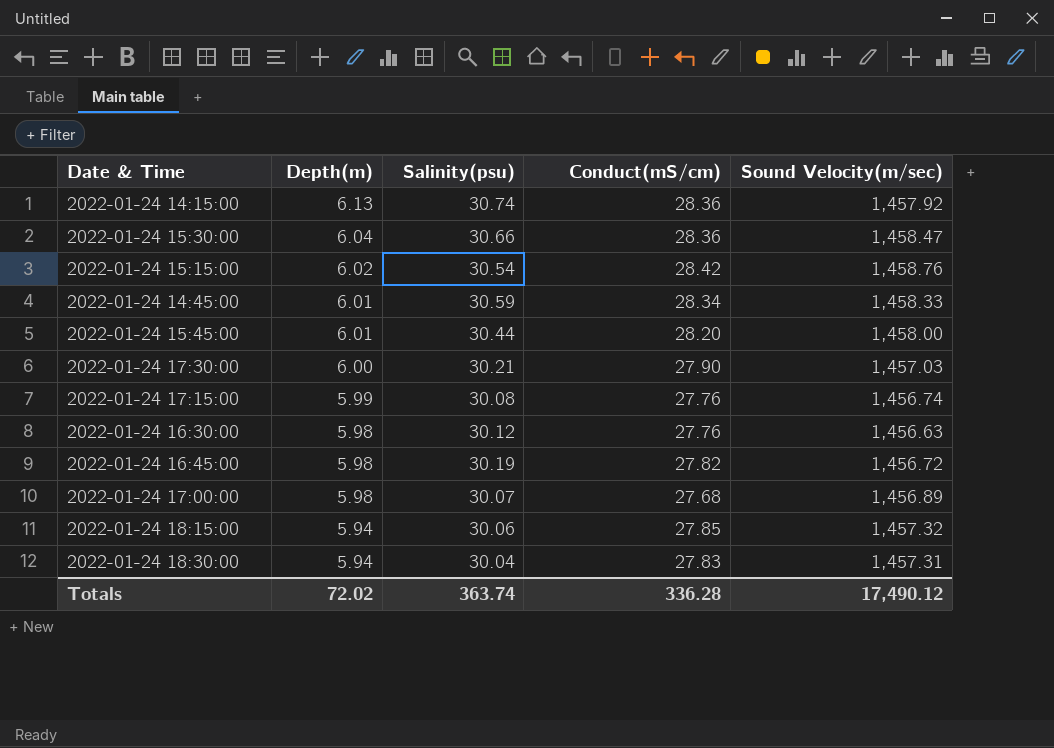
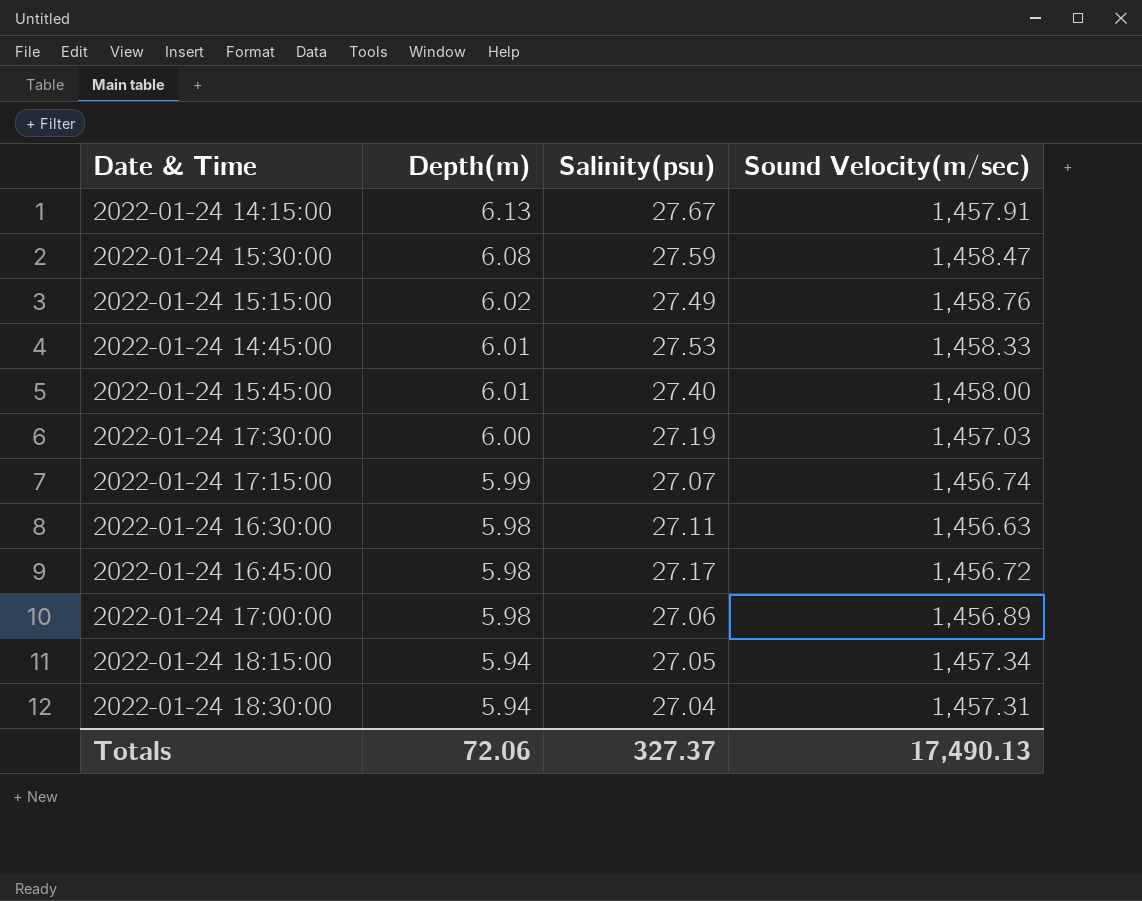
column Conduct(mS/cm) | position: 4 -> none
2022-01-24 14:15:00 | Salinity(psu): 30.74 -> 27.67
2022-01-24 14:15:00 | Sound Velocity(m/sec): 1,457.92 -> 1,457.91
2022-01-24 15:30:00 | Depth(m): 6.04 -> 6.08
2022-01-24 15:30:00 | Salinity(psu): 30.66 -> 27.59
2022-01-24 15:15:00 | Salinity(psu): 30.54 -> 27.49
2022-01-24 14:45:00 | Salinity(psu): 30.59 -> 27.53
2022-01-24 15:45:00 | Salinity(psu): 30.44 -> 27.40
2022-01-24 17:30:00 | Salinity(psu): 30.21 -> 27.19
2022-01-24 17:15:00 | Salinity(psu): 30.08 -> 27.07
2022-01-24 16:30:00 | Salinity(psu): 30.12 -> 27.11
2022-01-24 16:45:00 | Salinity(psu): 30.19 -> 27.17
2022-01-24 17:00:00 | Salinity(psu): 30.07 -> 27.06
2022-01-24 18:15:00 | Salinity(psu): 30.06 -> 27.05
2022-01-24 18:15:00 | Sound Velocity(m/sec): 1,457.32 -> 1,457.34
2022-01-24 18:30:00 | Salinity(psu): 30.04 -> 27.04
Totals | Depth(m): 72.02 -> 72.06
Totals | Salinity(psu): 363.74 -> 327.37
Totals | Sound Velocity(m/sec): 17,490.12 -> 17,490.13

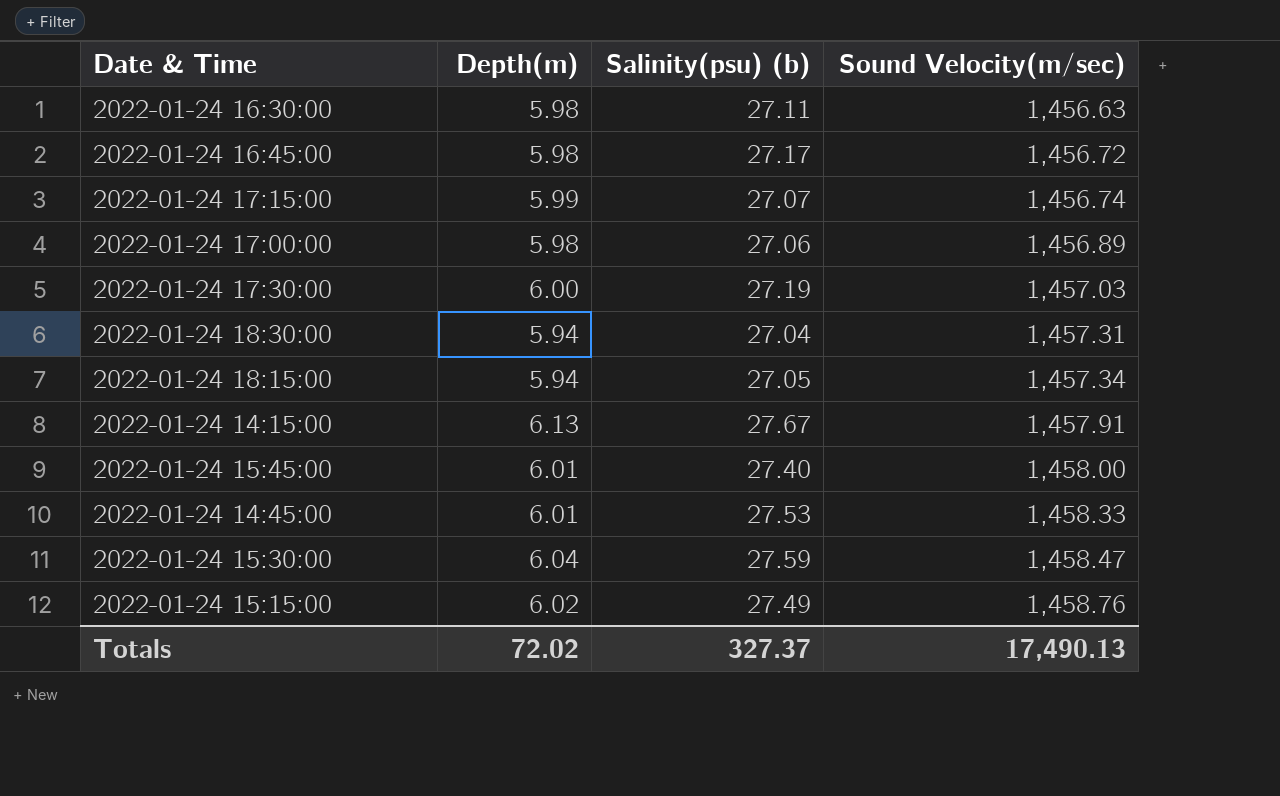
row order: Depth(m) descending -> Sound Velocity(m/sec) ascending
column name: Salinity(psu) -> Salinity(psu) (b)
2022-01-24 15:30:00 | Depth(m): 6.08 -> 6.04
Totals | Depth(m): 72.06 -> 72.02

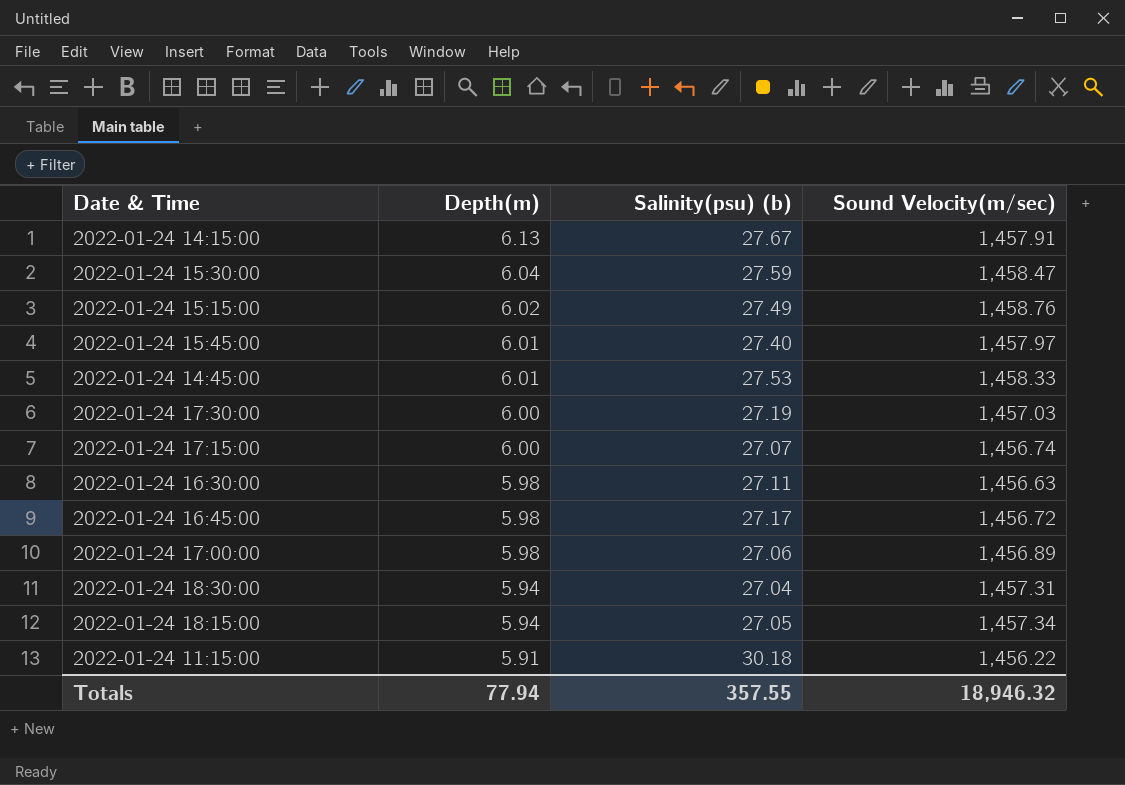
row order: Sound Velocity(m/sec) ascending -> Depth(m) descending
2022-01-24 15:45:00 | Sound Velocity(m/sec): 1,458.00 -> 1,457.97
2022-01-24 17:15:00 | Depth(m): 5.99 -> 6.00
row 2022-01-24 11:15:00: none -> 5.91 | 30.18 | 1,456.22
Totals | Depth(m): 72.02 -> 77.94
Totals | Salinity(psu) (b): 327.37 -> 357.55
Totals | Sound Velocity(m/sec): 17,490.13 -> 18,946.32

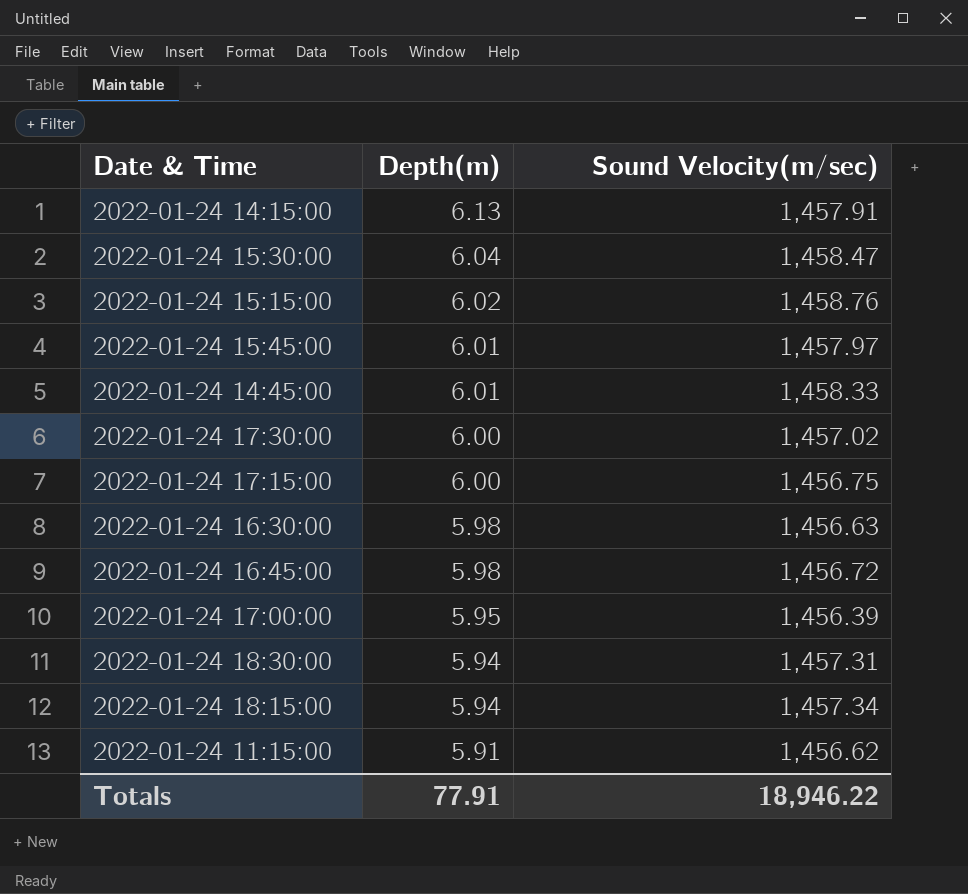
column Salinity(psu) (b) | position: 3 -> none
2022-01-24 17:30:00 | Sound Velocity(m/sec): 1,457.03 -> 1,457.02
2022-01-24 17:15:00 | Sound Velocity(m/sec): 1,456.74 -> 1,456.75
2022-01-24 17:00:00 | Depth(m): 5.98 -> 5.95
2022-01-24 17:00:00 | Sound Velocity(m/sec): 1,456.89 -> 1,456.39
2022-01-24 11:15:00 | Sound Velocity(m/sec): 1,456.22 -> 1,456.62
Totals | Depth(m): 77.94 -> 77.91
Totals | Sound Velocity(m/sec): 18,946.32 -> 18,946.22

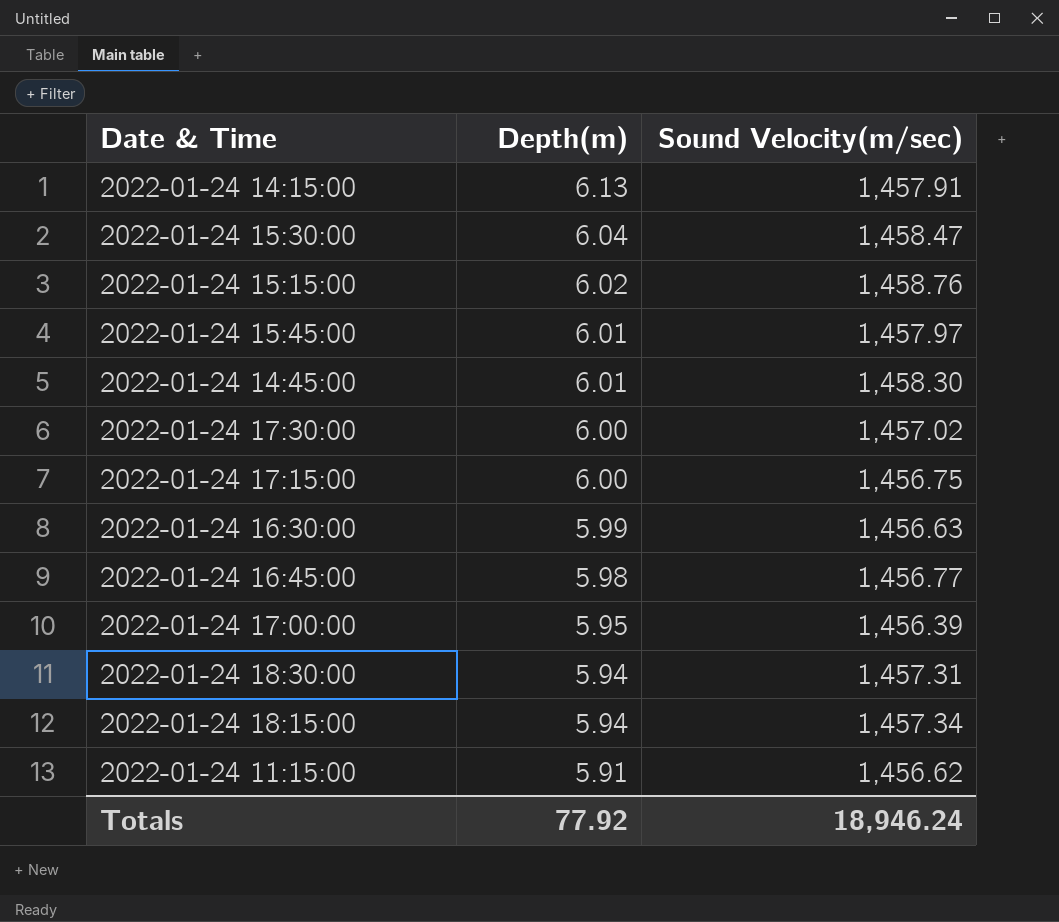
2022-01-24 14:45:00 | Sound Velocity(m/sec): 1,458.33 -> 1,458.30
2022-01-24 16:30:00 | Depth(m): 5.98 -> 5.99
2022-01-24 16:45:00 | Sound Velocity(m/sec): 1,456.72 -> 1,456.77
Totals | Depth(m): 77.91 -> 77.92
Totals | Sound Velocity(m/sec): 18,946.22 -> 18,946.24

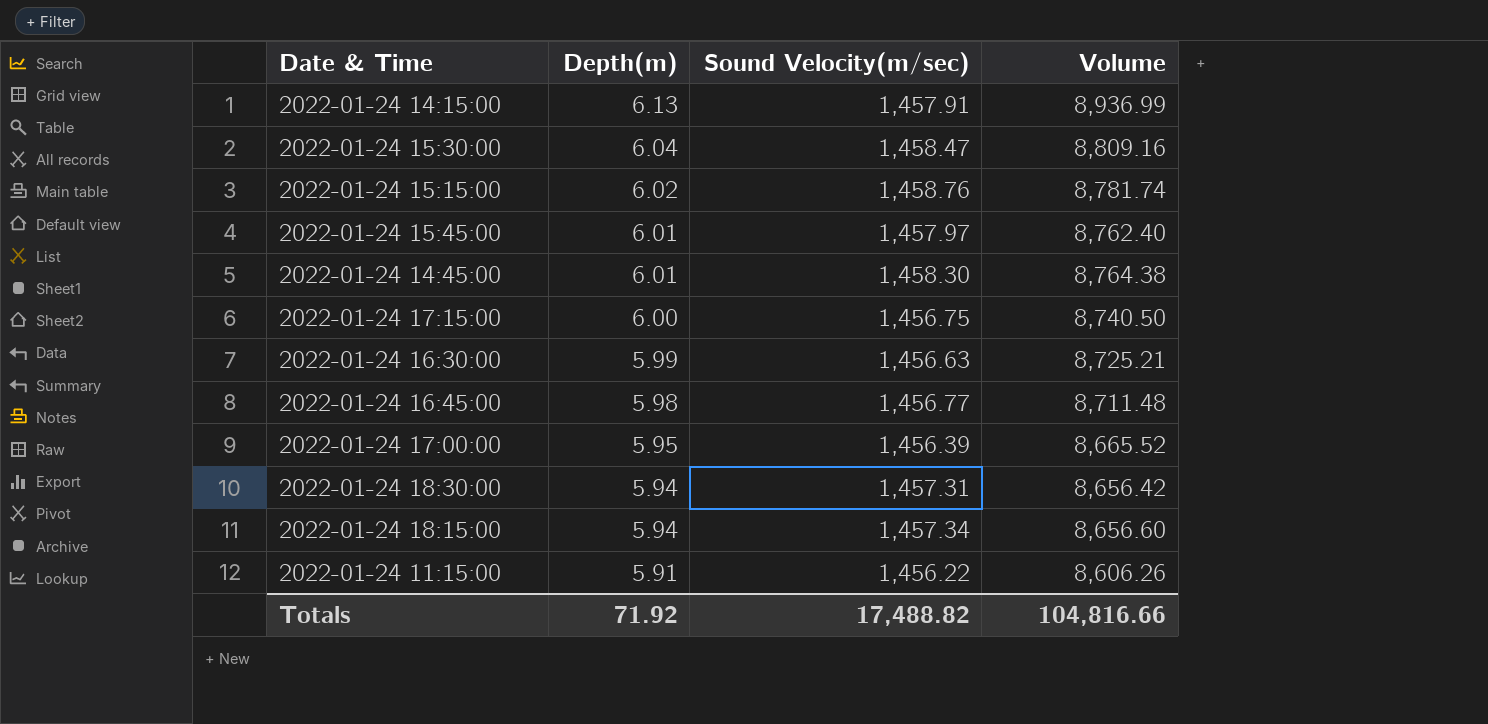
column Volume | formula: none -> [Depth(m)] * [Sound Velocity(m/sec)]
row 2022-01-24 17:30:00: 6.00 | 1,457.02 -> none
2022-01-24 11:15:00 | Sound Velocity(m/sec): 1,456.62 -> 1,456.22
Totals | Depth(m): 77.92 -> 71.92
Totals | Sound Velocity(m/sec): 18,946.24 -> 17,488.82

